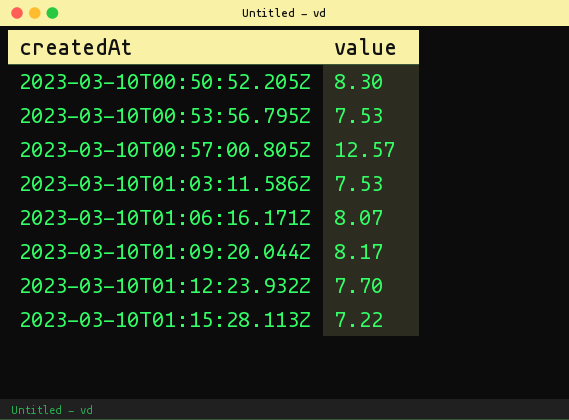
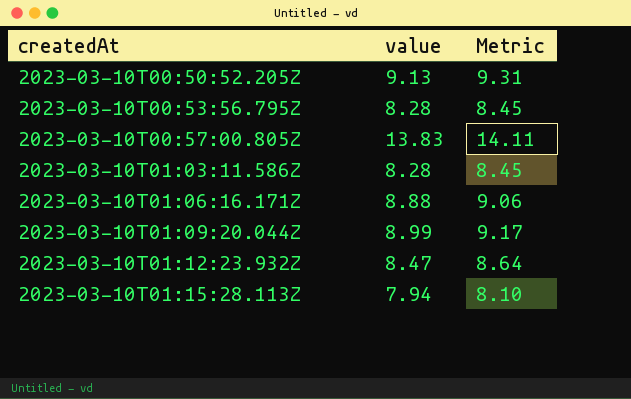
column Metric | formula: none -> [value] * 1.02
2023-03-10T00:50:52.205Z | value: 8.30 -> 9.13
2023-03-10T00:53:56.795Z | value: 7.53 -> 8.28
2023-03-10T00:57:00.805Z | value: 12.57 -> 13.83
2023-03-10T01:03:11.586Z | value: 7.53 -> 8.28
2023-03-10T01:06:16.171Z | value: 8.07 -> 8.88
2023-03-10T01:09:20.044Z | value: 8.17 -> 8.99
2023-03-10T01:12:23.932Z | value: 7.70 -> 8.47
2023-03-10T01:15:28.113Z | value: 7.22 -> 7.94

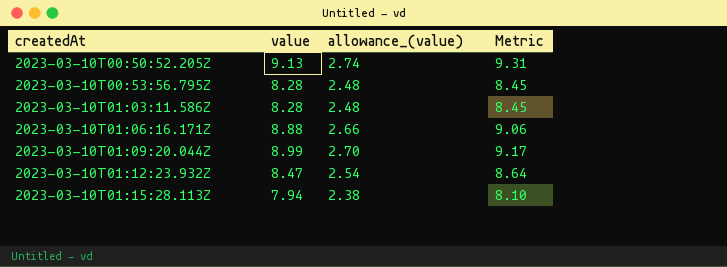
column allowance_(value) | formula: none -> [value] * 0.3
row 2023-03-10T00:57:00.805Z: 13.83 | 14.11 -> none

